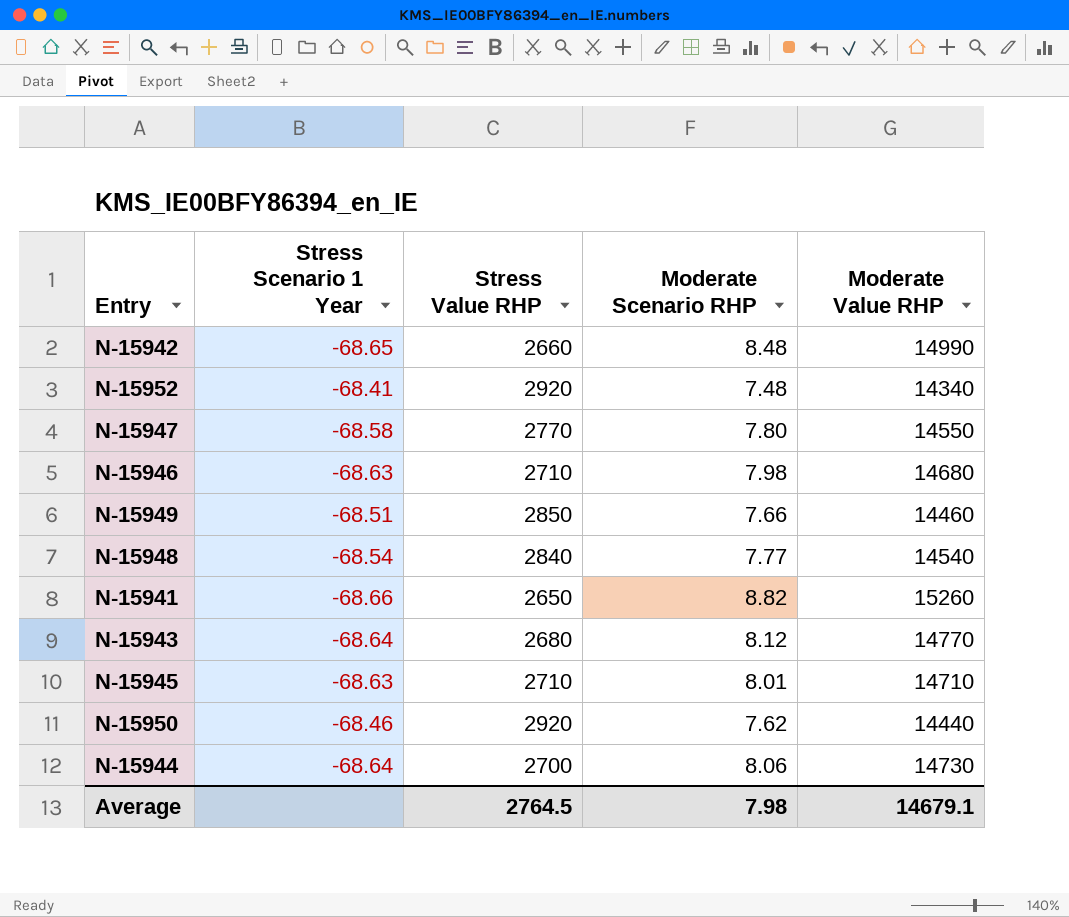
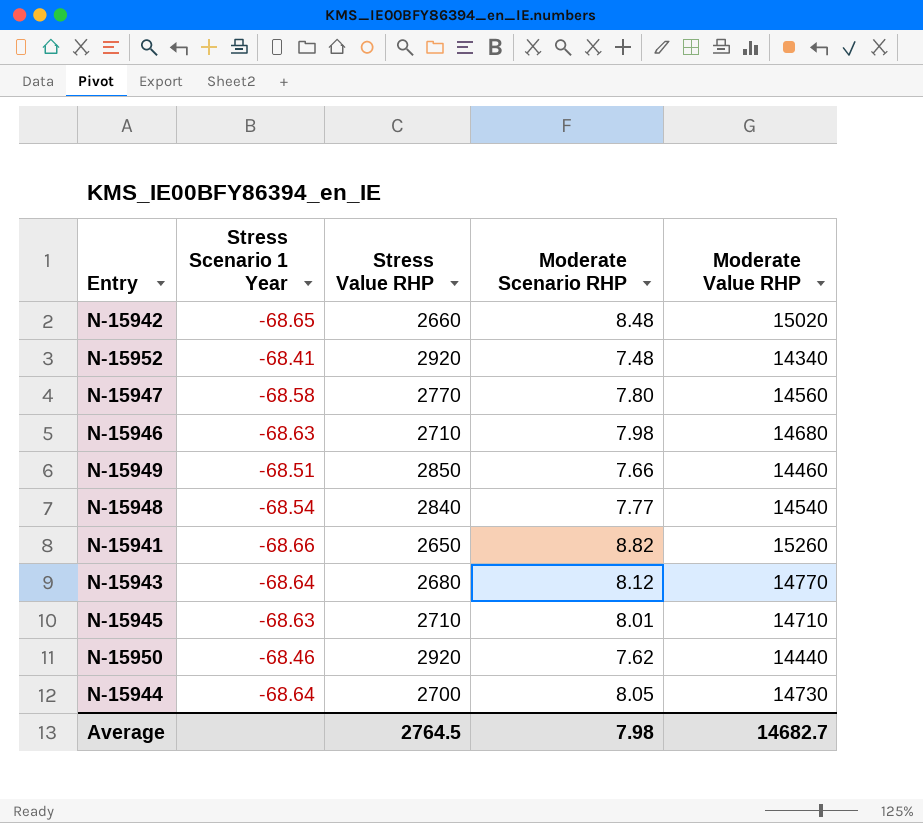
N-15942 | Moderate Value RHP: 14990 -> 15020
N-15947 | Moderate Value RHP: 14550 -> 14560
N-15944 | Moderate Scenario RHP: 8.06 -> 8.05
Average | Moderate Value RHP: 14679.1 -> 14682.7

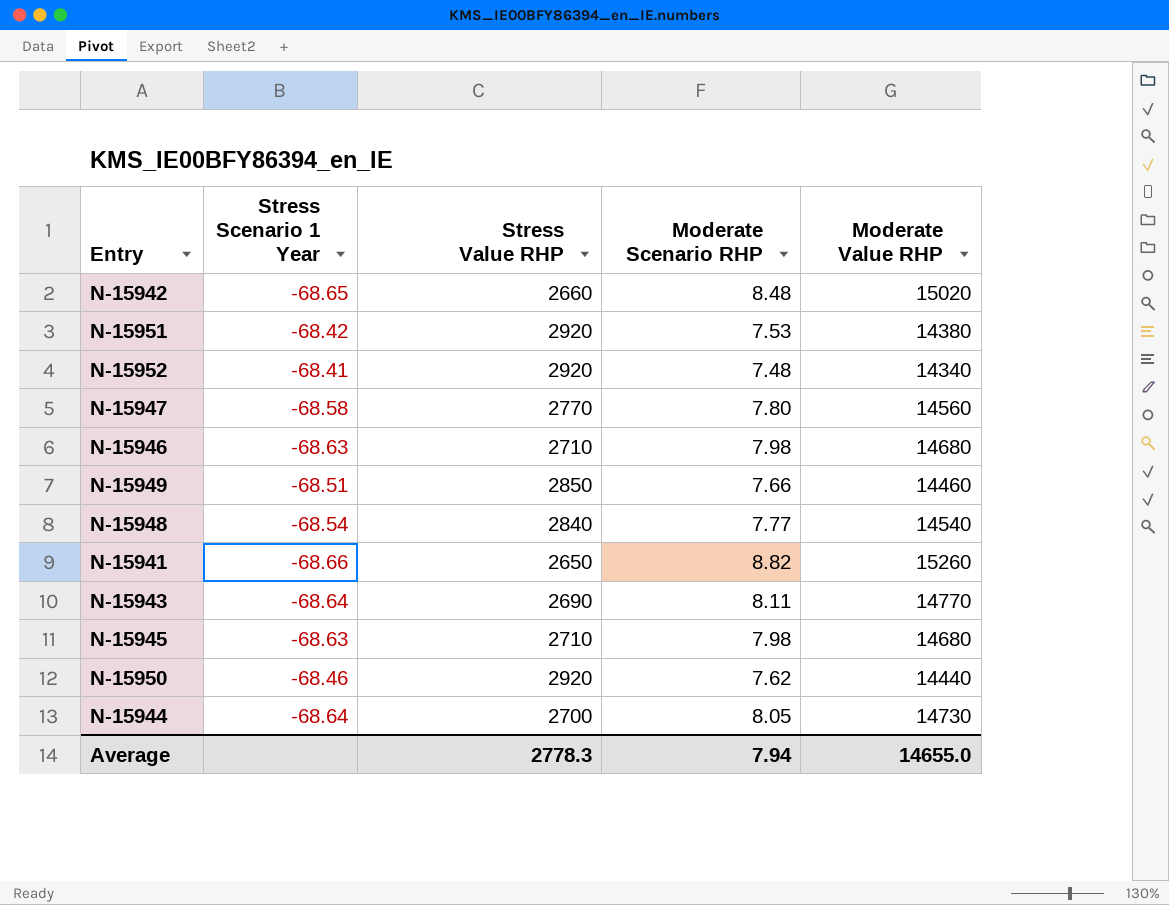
row N-15951: none -> -68.42 | 2920 | 7.53 | 14380
N-15943 | Stress Value RHP: 2680 -> 2690
N-15943 | Moderate Scenario RHP: 8.12 -> 8.11
N-15945 | Moderate Scenario RHP: 8.01 -> 7.98
N-15945 | Moderate Value RHP: 14710 -> 14680
Average | Stress Value RHP: 2764.5 -> 2778.3
Average | Moderate Scenario RHP: 7.98 -> 7.94
Average | Moderate Value RHP: 14682.7 -> 14655.0

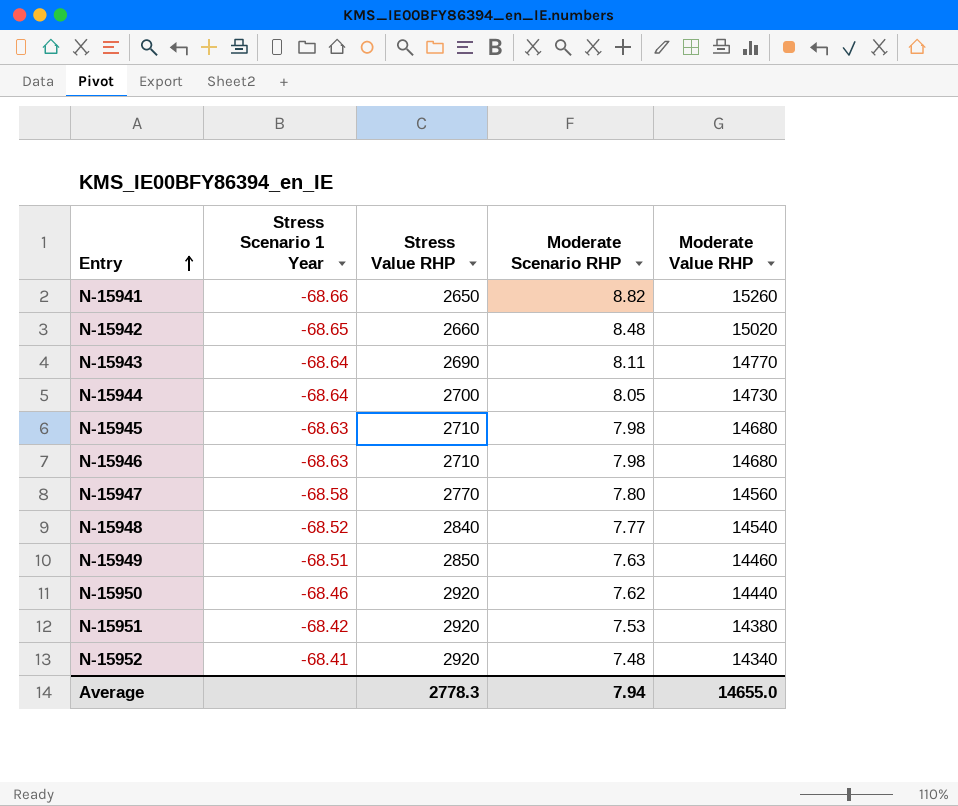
row order: none -> Entry ascending
N-15948 | Stress Scenario 1 Year: -68.54 -> -68.52
N-15949 | Moderate Scenario RHP: 7.66 -> 7.63

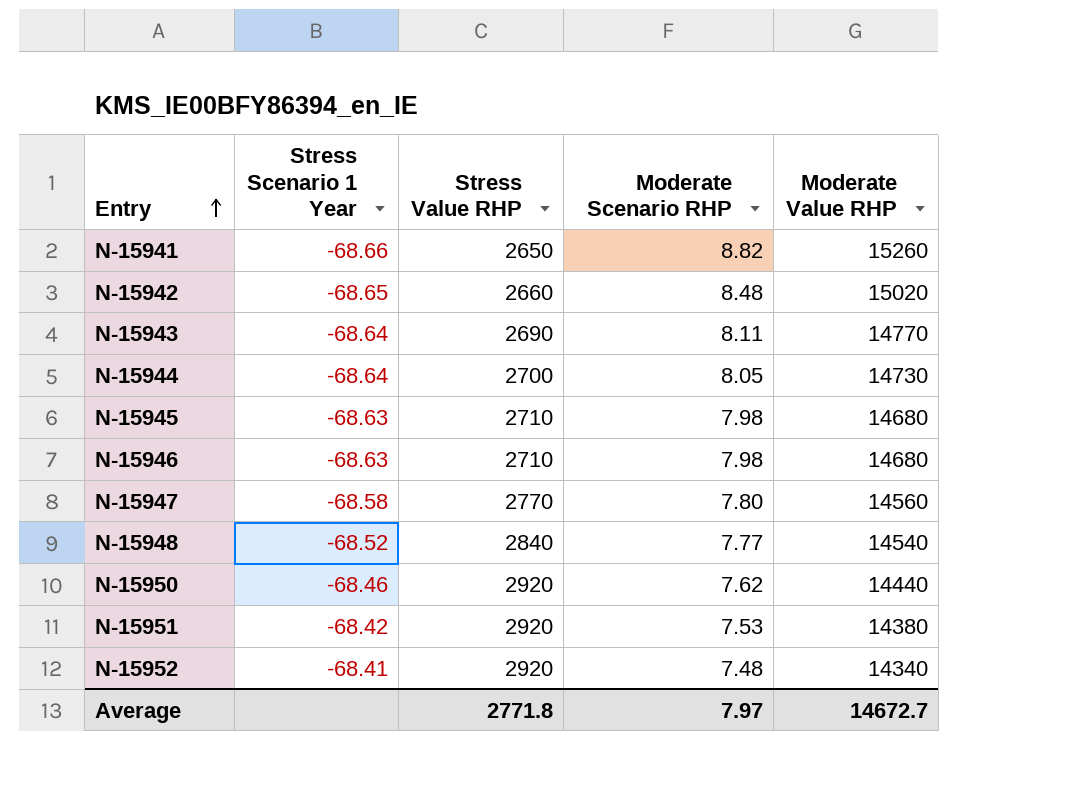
row N-15949: -68.51 | 2850 | 7.63 | 14460 -> none
Average | Stress Value RHP: 2778.3 -> 2771.8
Average | Moderate Scenario RHP: 7.94 -> 7.97
Average | Moderate Value RHP: 14655.0 -> 14672.7

